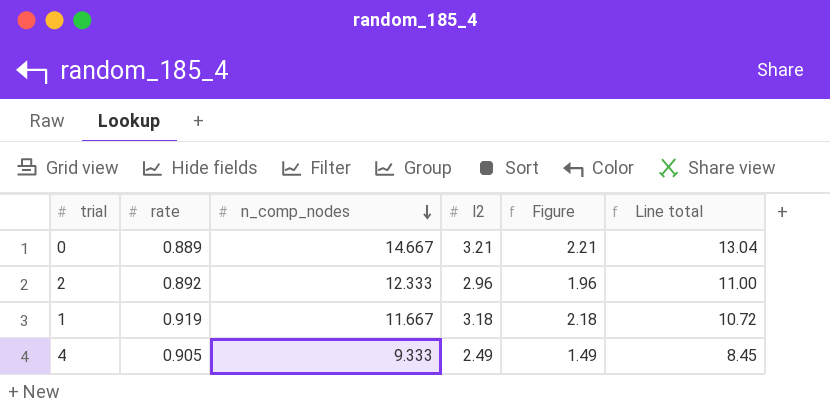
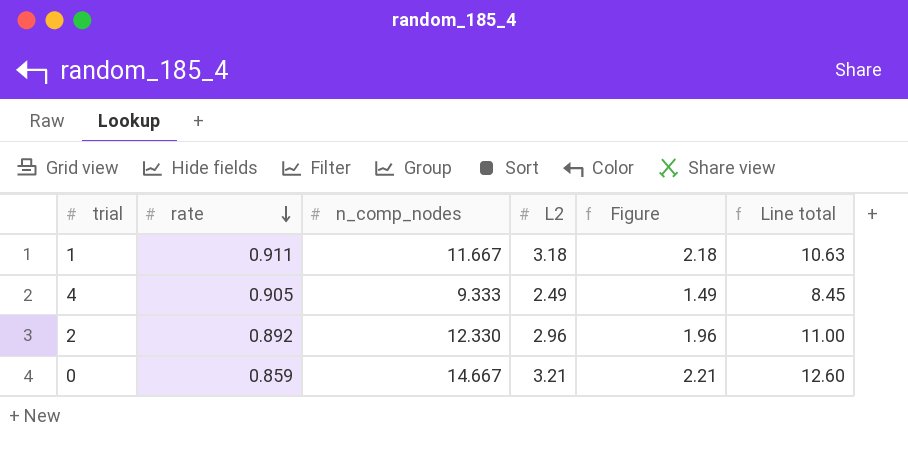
row order: n_comp_nodes descending -> rate descending
column name: l2 -> L2
1 | rate: 0.919 -> 0.911
1 | Line total: 10.72 -> 10.63
2 | n_comp_nodes: 12.333 -> 12.330
0 | rate: 0.889 -> 0.859
0 | Line total: 13.04 -> 12.60

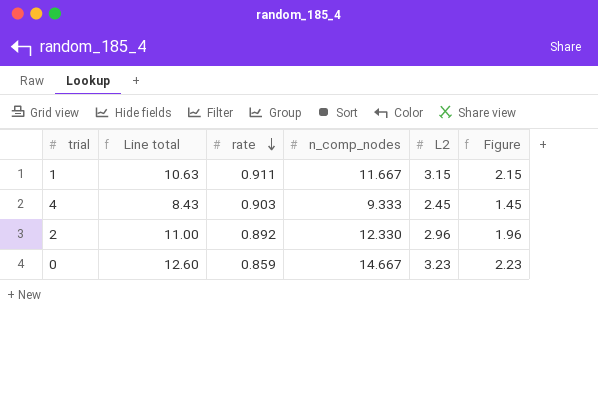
column Line total | position: 6 -> 2
1 | L2: 3.18 -> 3.15
1 | Figure: 2.18 -> 2.15
4 | Line total: 8.45 -> 8.43
4 | rate: 0.905 -> 0.903
4 | L2: 2.49 -> 2.45
4 | Figure: 1.49 -> 1.45
0 | L2: 3.21 -> 3.23
0 | Figure: 2.21 -> 2.23

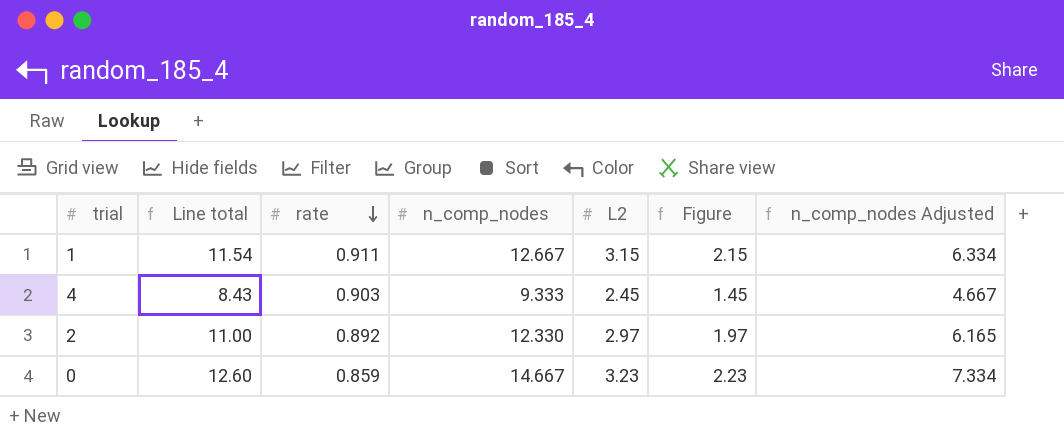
column n_comp_nodes Adjusted | formula: none -> [n_comp_nodes] * 0.5
1 | Line total: 10.63 -> 11.54
1 | n_comp_nodes: 11.667 -> 12.667
2 | L2: 2.96 -> 2.97
2 | Figure: 1.96 -> 1.97

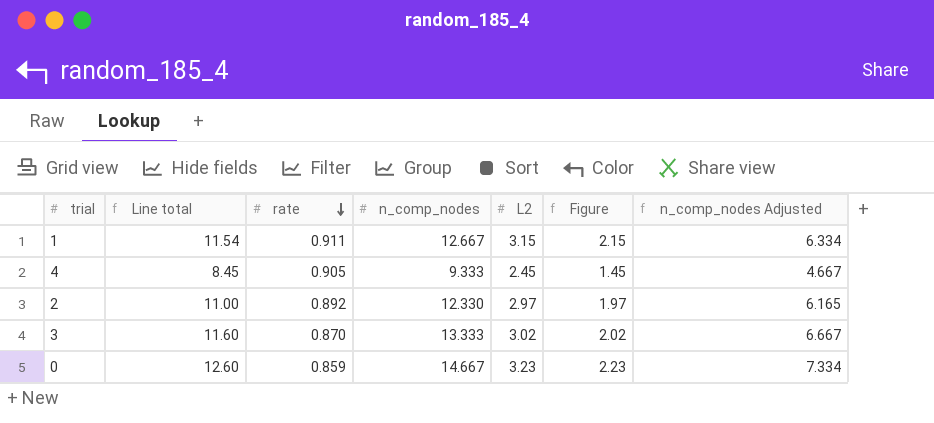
4 | Line total: 8.43 -> 8.45
4 | rate: 0.903 -> 0.905
row 3: none -> 11.60 | 0.870 | 13.333 | 3.02 | 2.02 | 6.667

